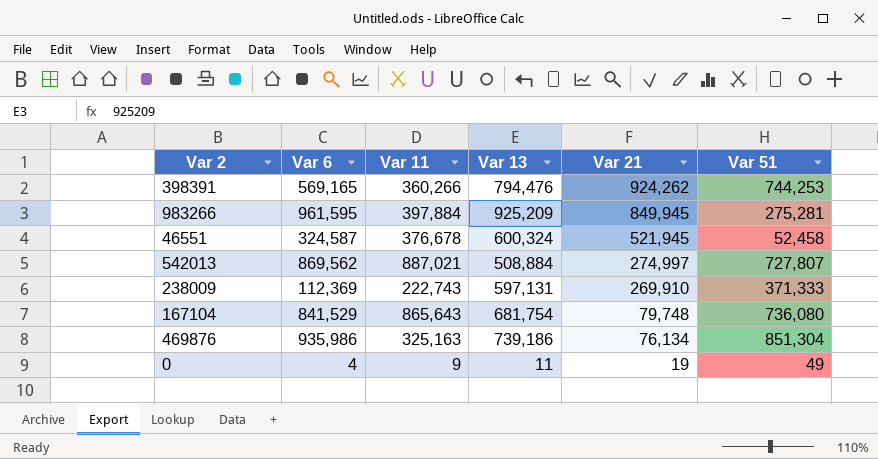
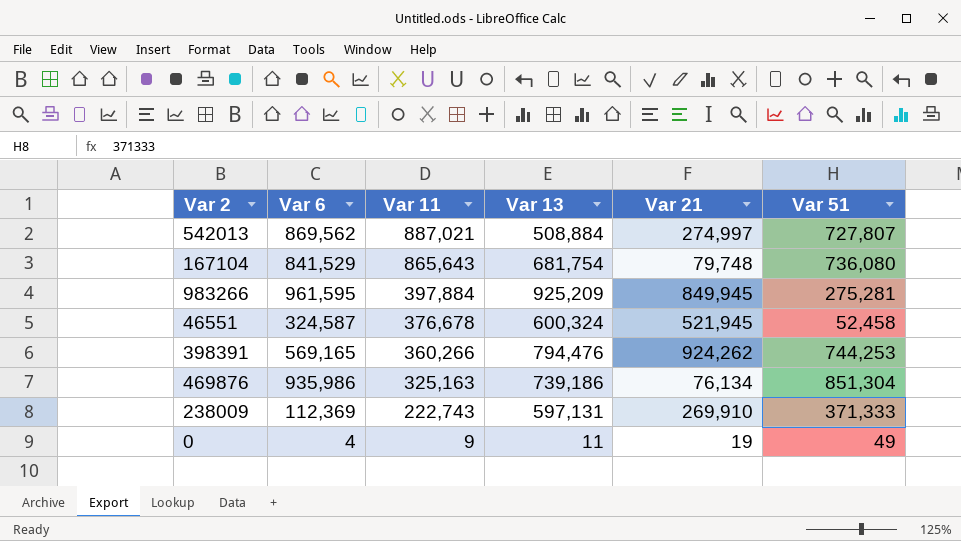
row order: Var 21 descending -> Var 11 descending

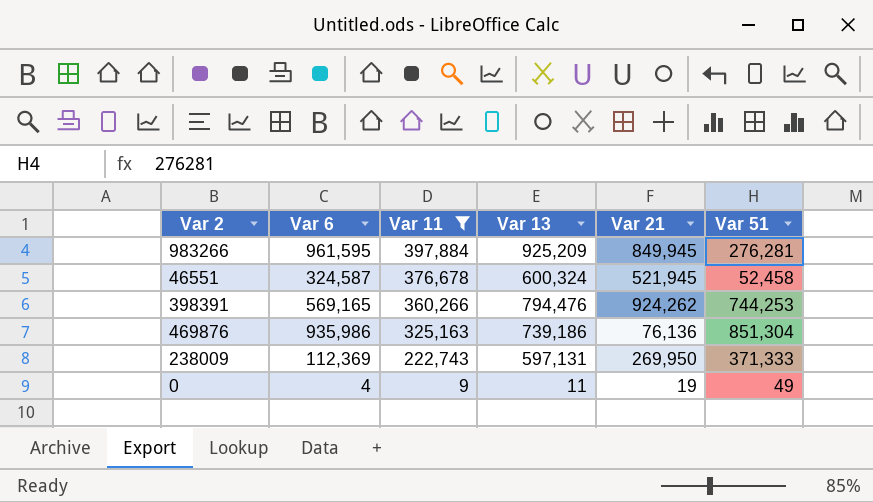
filter: none -> Var 11 <= 397,884
983266 | Var 51: 275,281 -> 276,281
469876 | Var 21: 76,134 -> 76,136
238009 | Var 21: 269,910 -> 269,950

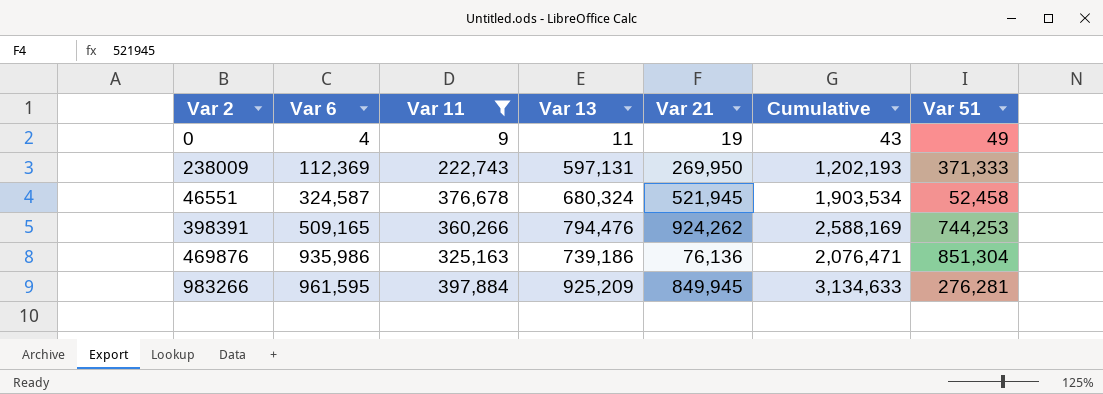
row order: Var 11 descending -> Var 6 ascending
column Cumulative | formula: none -> [Var 6] + [Var 11] + [Var 13] + [Var 21]
46551 | Var 13: 600,324 -> 680,324
398391 | Var 6: 569,165 -> 509,165

